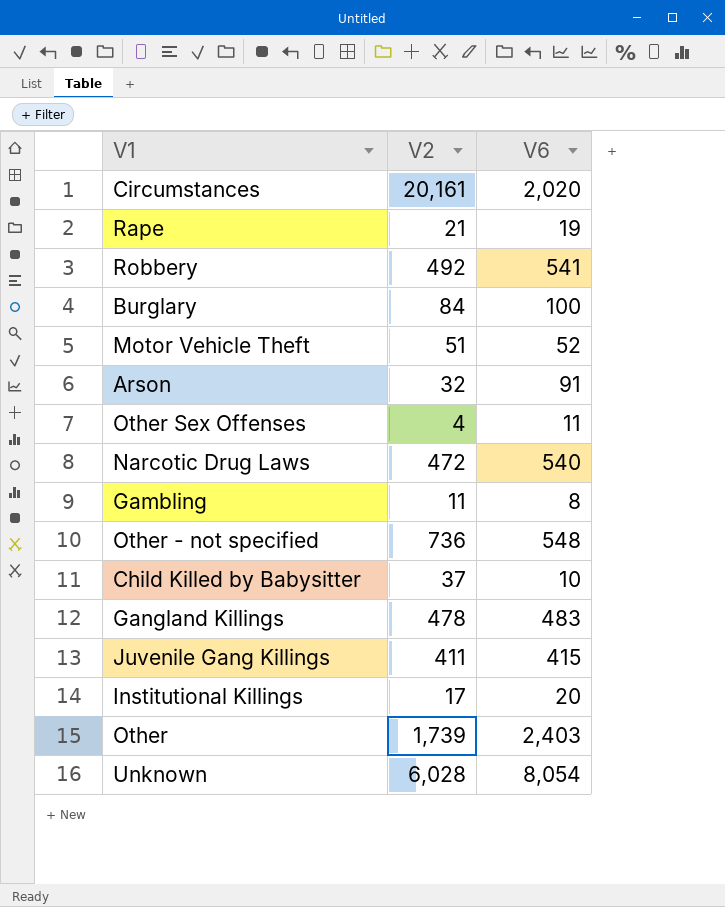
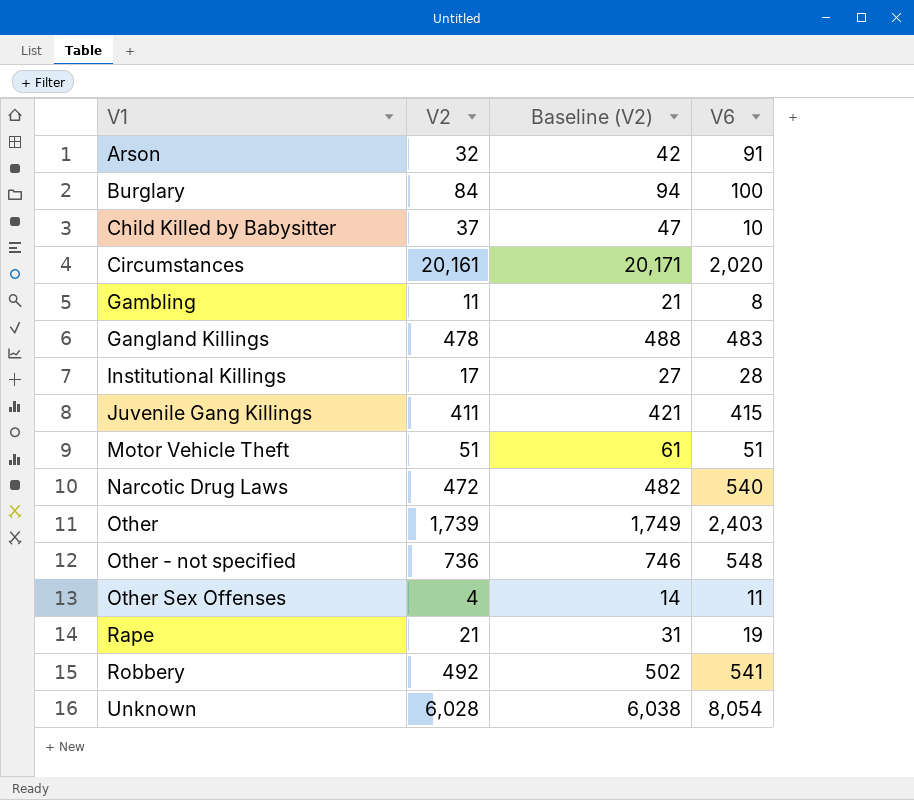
row order: none -> V1 ascending
column Baseline (V2) | formula: none -> [V2] + 10
Institutional Killings | V6: 20 -> 28
Motor Vehicle Theft | V6: 52 -> 51

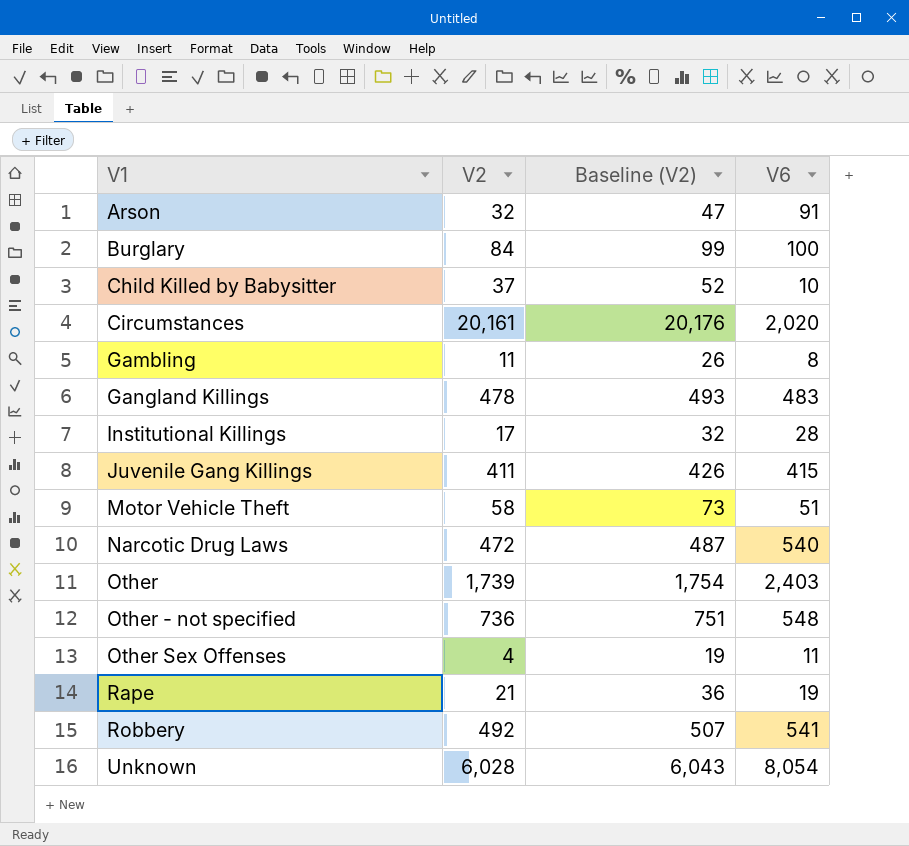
column Baseline (V2) | formula: [V2] + 10 -> [V2] + 15
Motor Vehicle Theft | V2: 51 -> 58

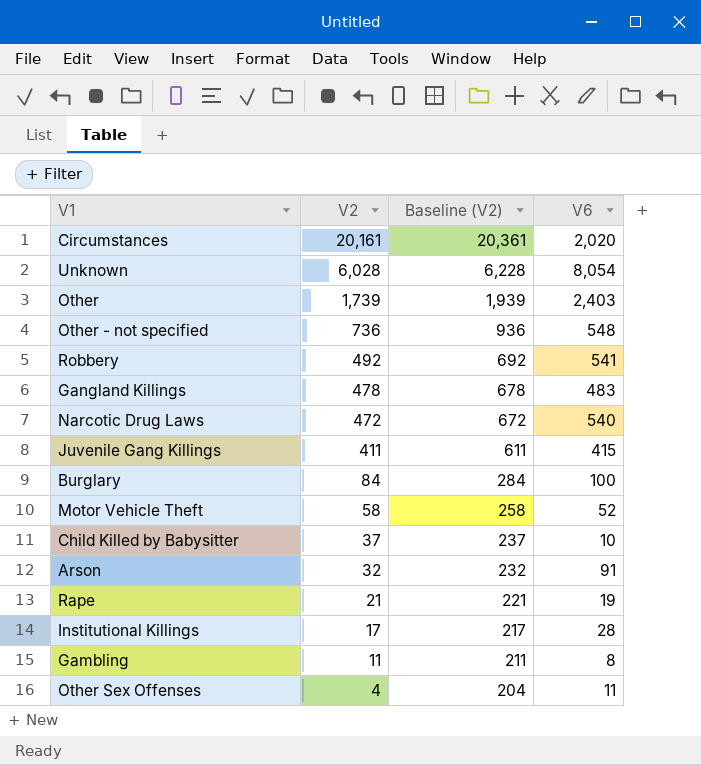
row order: V1 ascending -> V2 descending
column Baseline (V2) | formula: [V2] + 15 -> [V2] + 200
Motor Vehicle Theft | V6: 51 -> 52

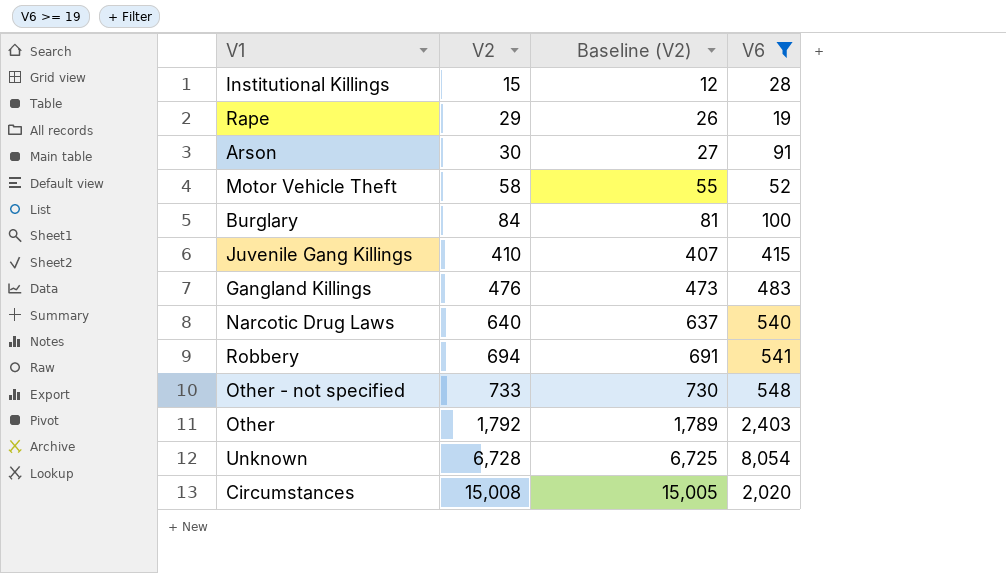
filter: none -> V6 >= 19
row order: V2 descending -> V2 ascending
column Baseline (V2) | formula: [V2] + 200 -> [V2] - 3
Institutional Killings | V2: 17 -> 15
Rape | V2: 21 -> 29
Arson | V2: 32 -> 30
Juvenile Gang Killings | V2: 411 -> 410
Gangland Killings | V2: 478 -> 476
Narcotic Drug Laws | V2: 472 -> 640
Robbery | V2: 492 -> 694
Other - not specified | V2: 736 -> 733
Other | V2: 1,739 -> 1,792
Unknown | V2: 6,028 -> 6,728
Circumstances | V2: 20,161 -> 15,008

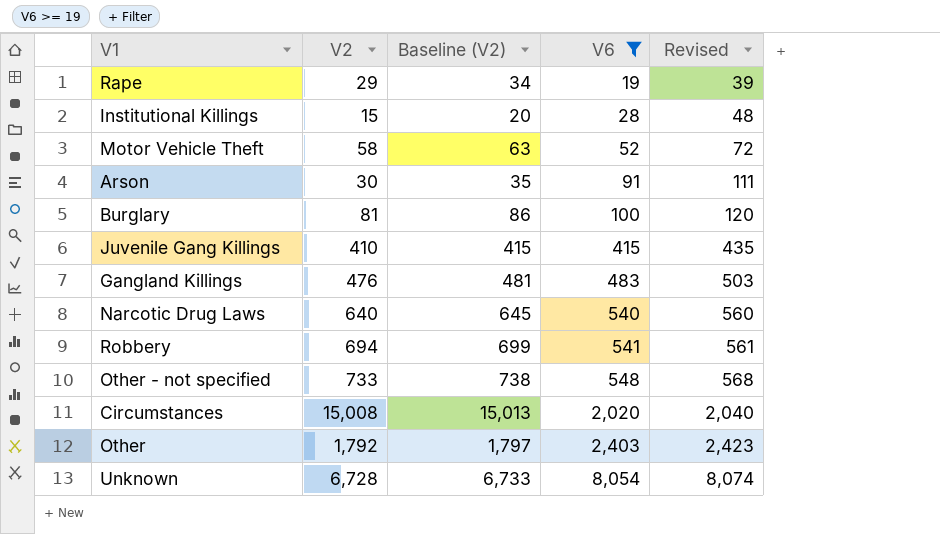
row order: V2 ascending -> V6 ascending
column Baseline (V2) | formula: [V2] - 3 -> [V2] + 5
column Revised | formula: none -> [V6] + 20
Burglary | V2: 84 -> 81

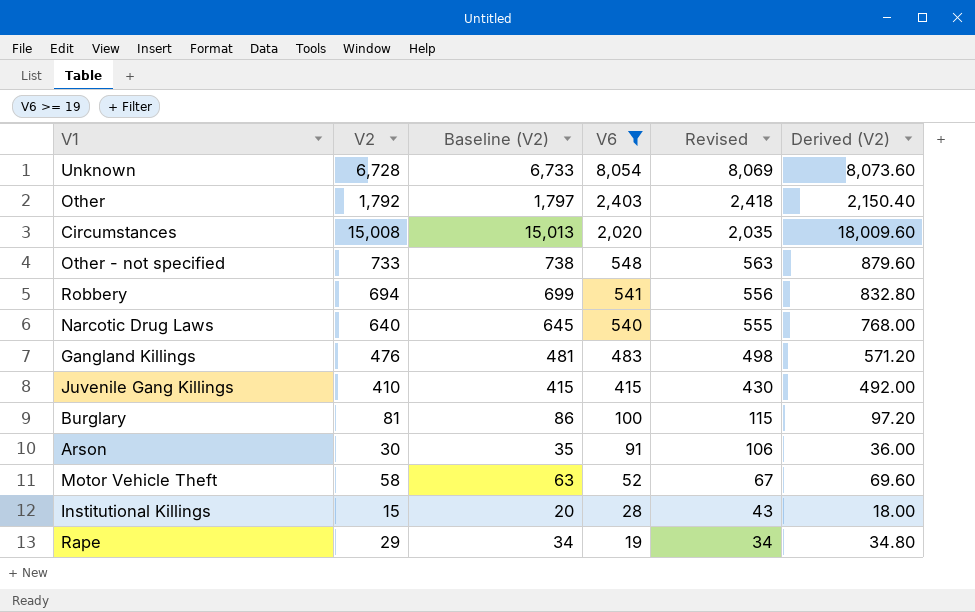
row order: V6 ascending -> V6 descending
column Revised | formula: [V6] + 20 -> [V6] + 15
column Derived (V2) | formula: none -> [V2] * 1.2

